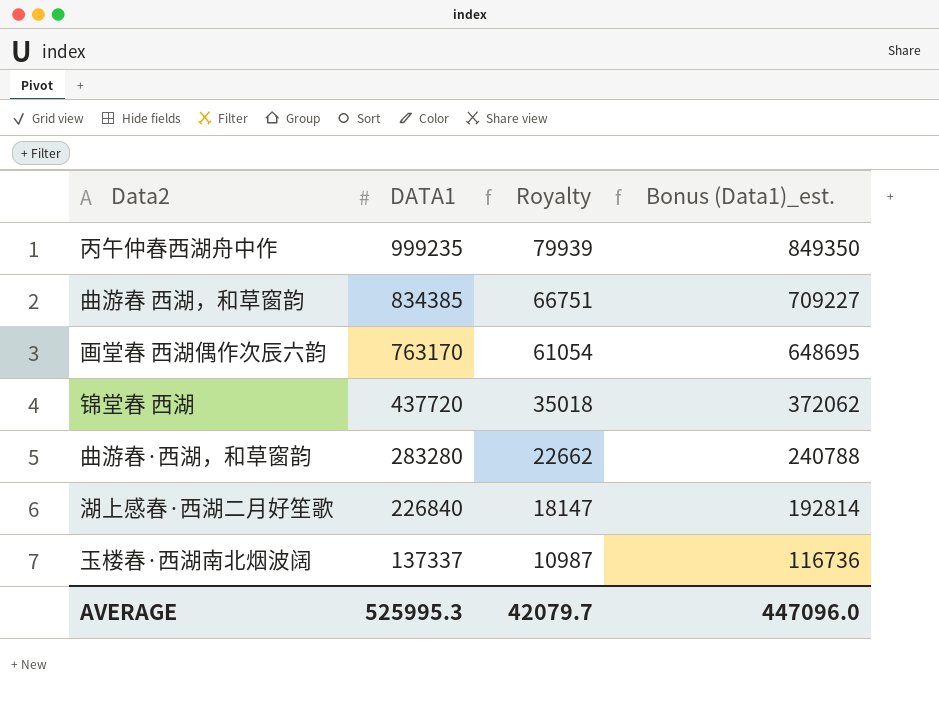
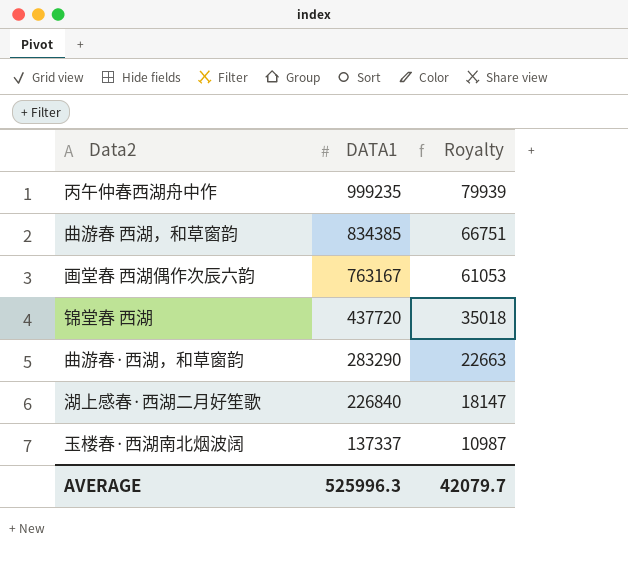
column Bonus (Data1)_est. | formula: [DATA1] * 0.85 -> none
画堂春 西湖偶作次辰六韵 | DATA1: 763170 -> 763167
画堂春 西湖偶作次辰六韵 | Royalty: 61054 -> 61053
曲游春·西湖，和草窗韵 | DATA1: 283280 -> 283290
曲游春·西湖，和草窗韵 | Royalty: 22662 -> 22663
AVERAGE | DATA1: 525995.3 -> 525996.3

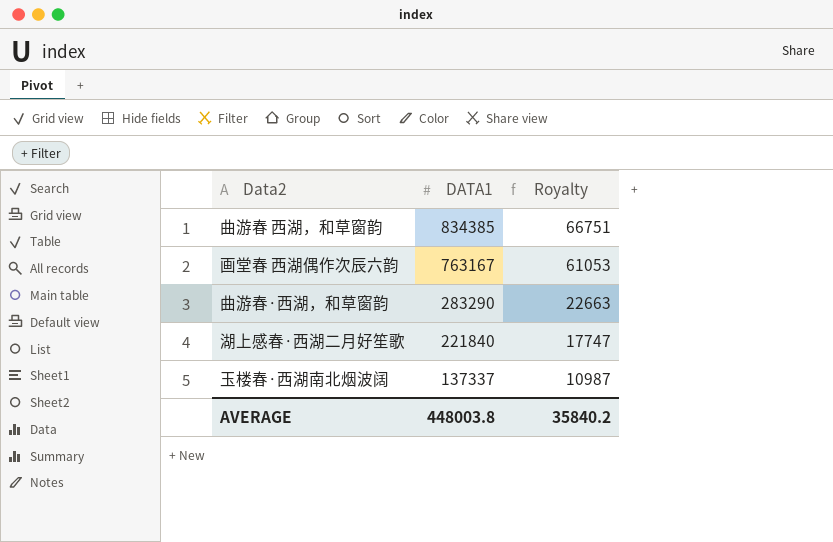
row 丙午仲春西湖舟中作: 999235 | 79939 -> none
row 锦堂春 西湖: 437720 | 35018 -> none
湖上感春·西湖二月好笙歌 | DATA1: 226840 -> 221840
湖上感春·西湖二月好笙歌 | Royalty: 18147 -> 17747
AVERAGE | DATA1: 525996.3 -> 448003.8
AVERAGE | Royalty: 42079.7 -> 35840.2

